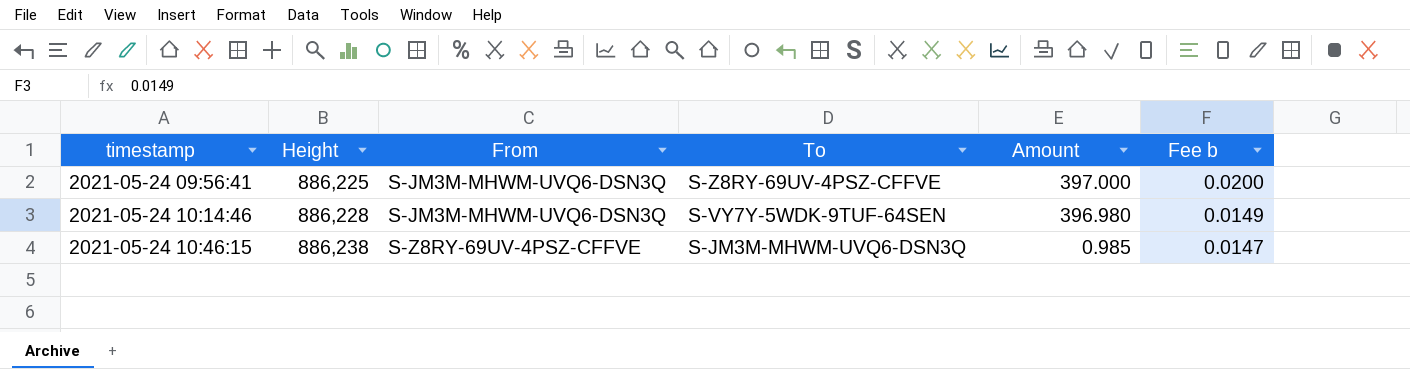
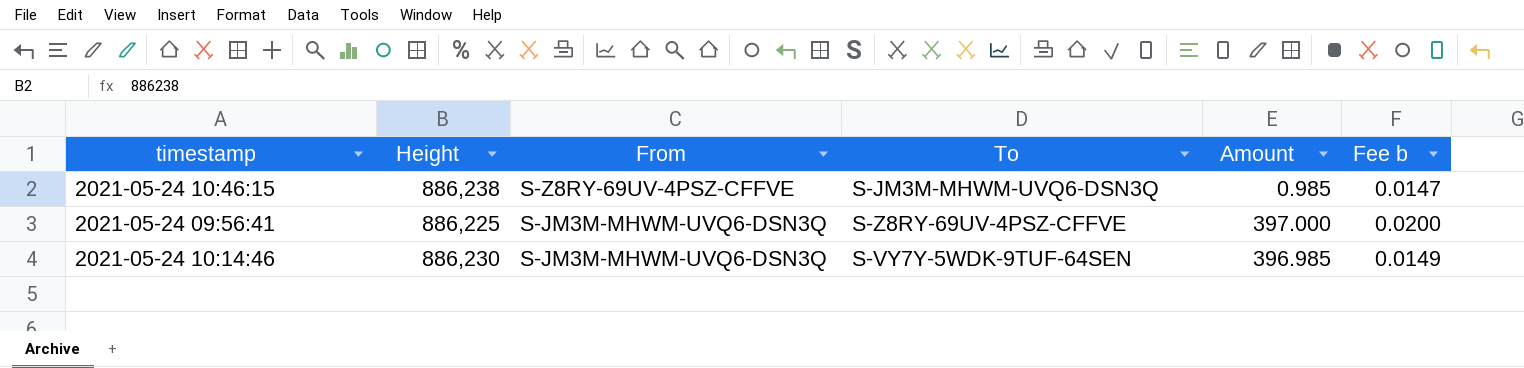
row order: timestamp ascending -> From descending
2021-05-24 10:14:46 | Height: 886,228 -> 886,230
2021-05-24 10:14:46 | Amount: 396.980 -> 396.985

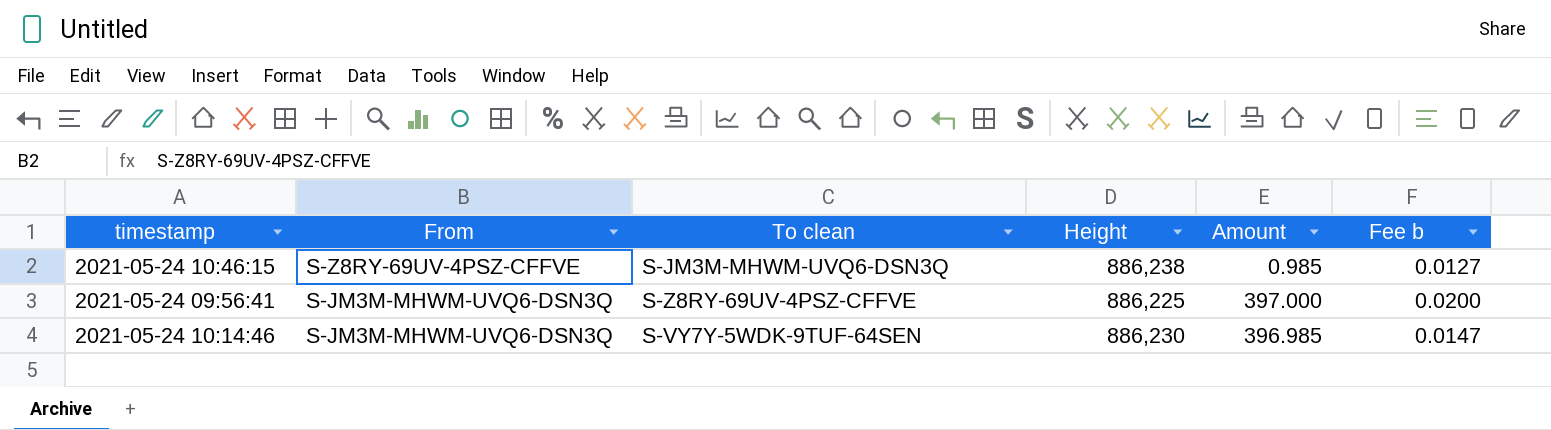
column name: To -> To clean
column Height | position: 2 -> 4
2021-05-24 10:46:15 | Fee b: 0.0147 -> 0.0127
2021-05-24 10:14:46 | Fee b: 0.0149 -> 0.0147

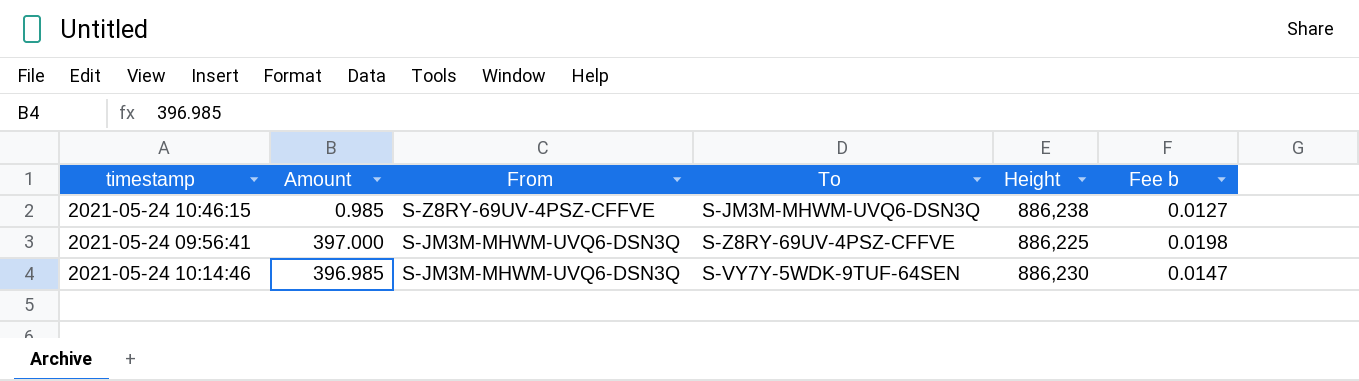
column Amount | position: 5 -> 2
column name: To clean -> To
2021-05-24 09:56:41 | Fee b: 0.0200 -> 0.0198

